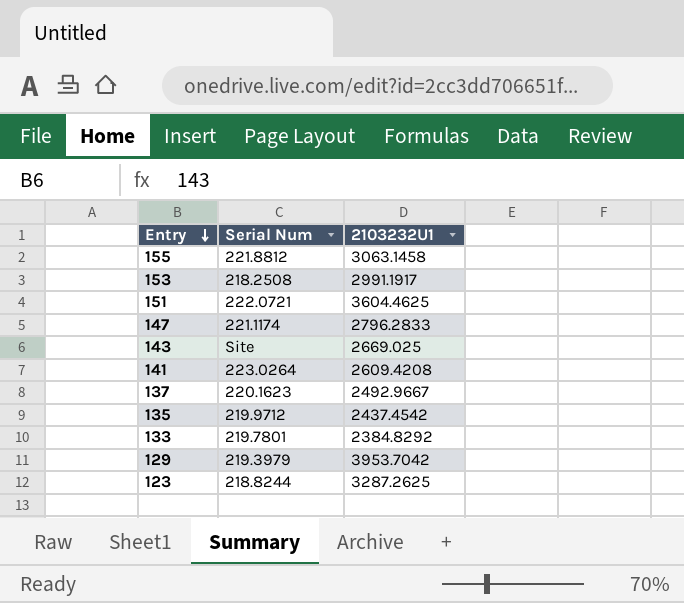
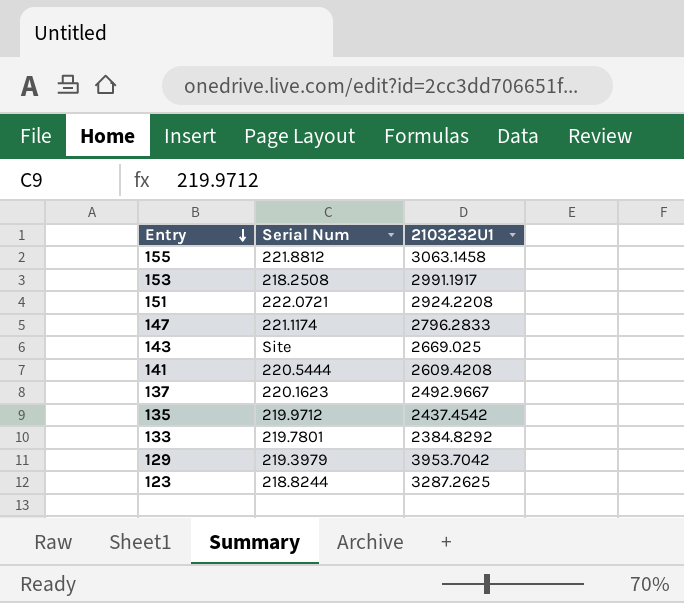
151 | 2103232U1: 3604.4625 -> 2924.2208
141 | Serial Num: 223.0264 -> 220.5444

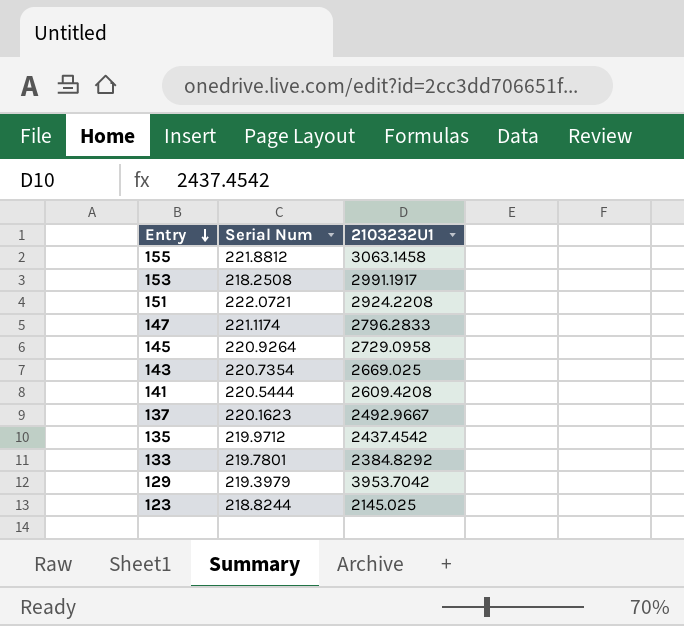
row 145: none -> 220.9264 | 2729.0958
143 | Serial Num: Site -> 220.7354
123 | 2103232U1: 3287.2625 -> 2145.025

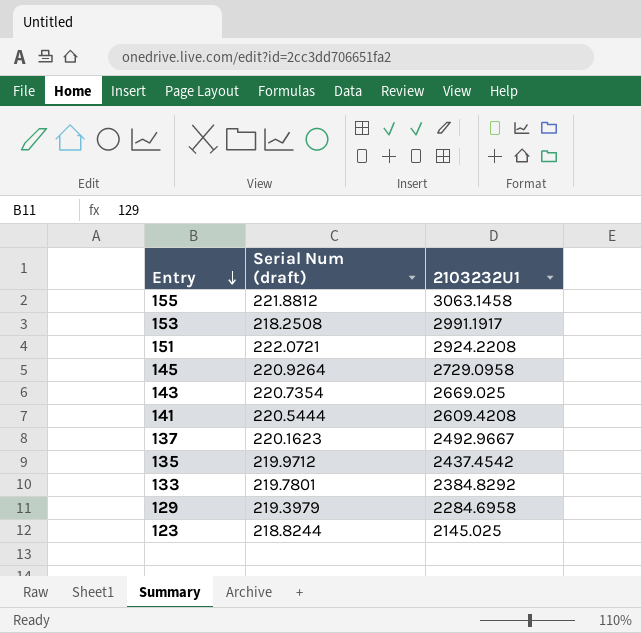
column name: Serial Num -> Serial Num (draft)
row 147: 221.1174 | 2796.2833 -> none
129 | 2103232U1: 3953.7042 -> 2284.6958

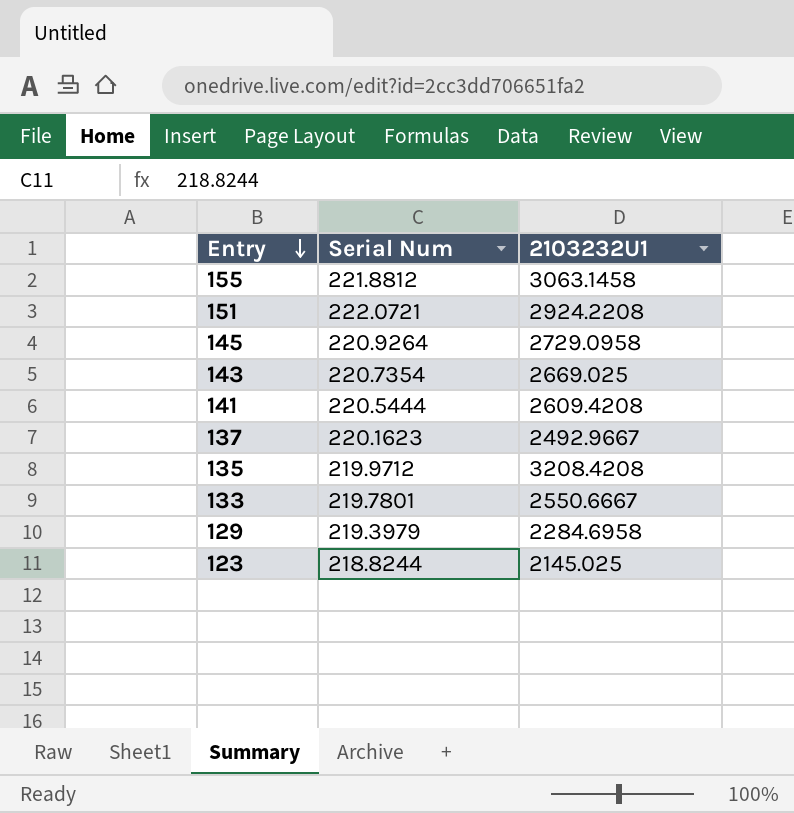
column name: Serial Num (draft) -> Serial Num
row 153: 218.2508 | 2991.1917 -> none
135 | 2103232U1: 2437.4542 -> 3208.4208
133 | 2103232U1: 2384.8292 -> 2550.6667

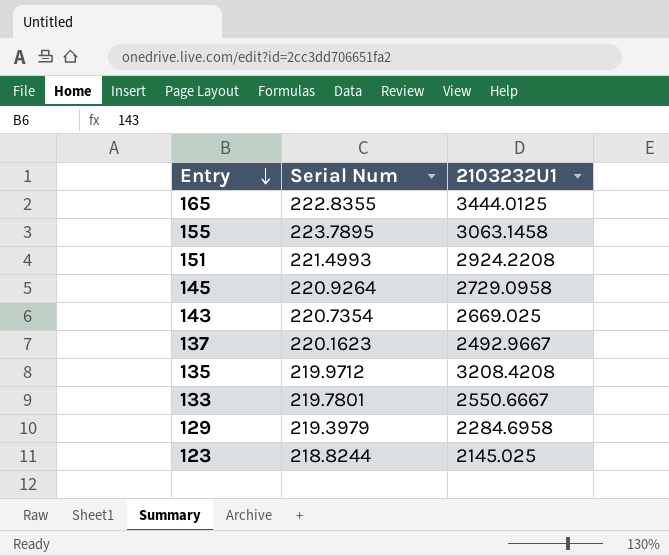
row 141: 220.5444 | 2609.4208 -> none
row 165: none -> 222.8355 | 3444.0125
155 | Serial Num: 221.8812 -> 223.7895
151 | Serial Num: 222.0721 -> 221.4993

